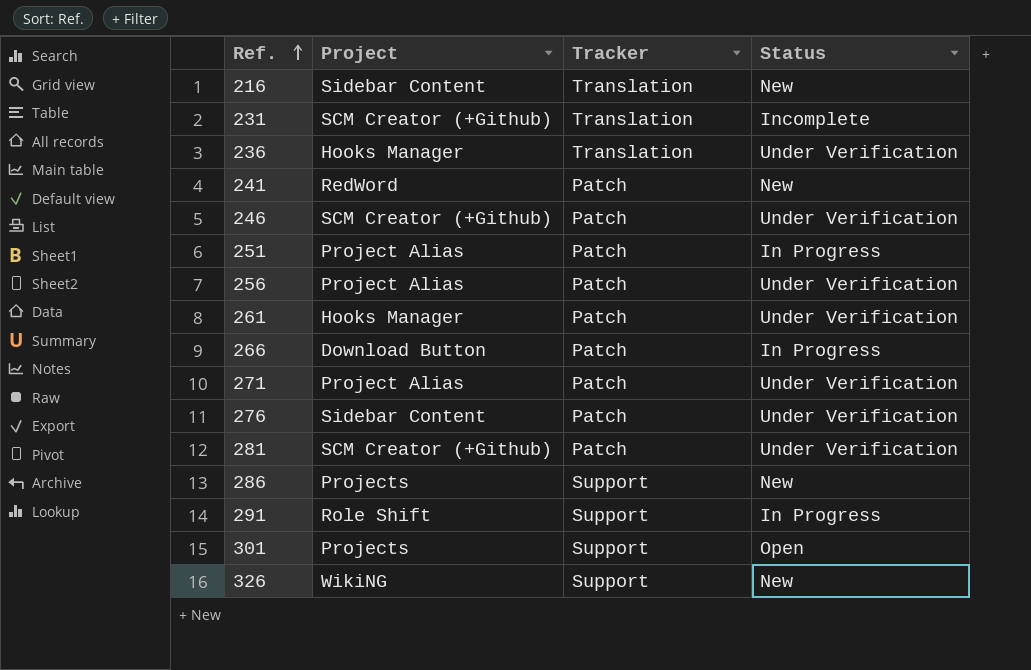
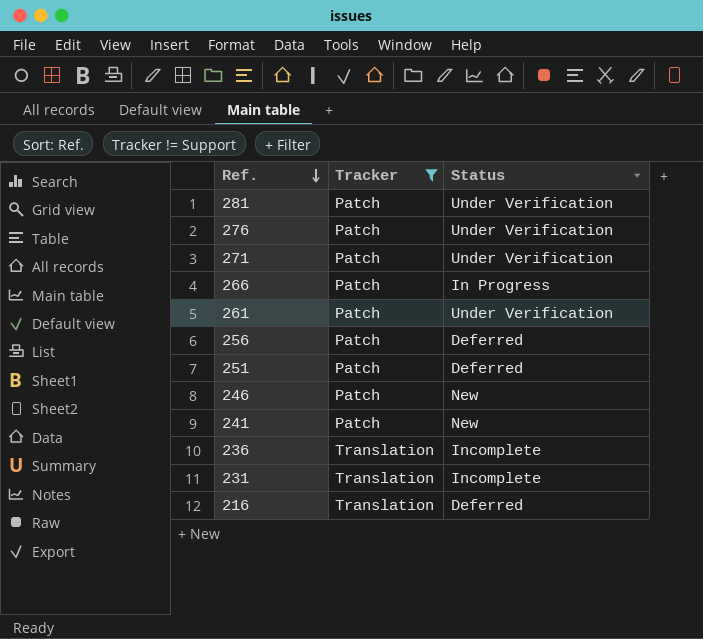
filter: none -> Tracker != Support
row order: Ref. ascending -> Ref. descending
column Project | position: 2 -> none
256 | Status: Under Verification -> Deferred
251 | Status: In Progress -> Deferred
246 | Status: Under Verification -> New
236 | Status: Under Verification -> Incomplete
216 | Status: New -> Deferred

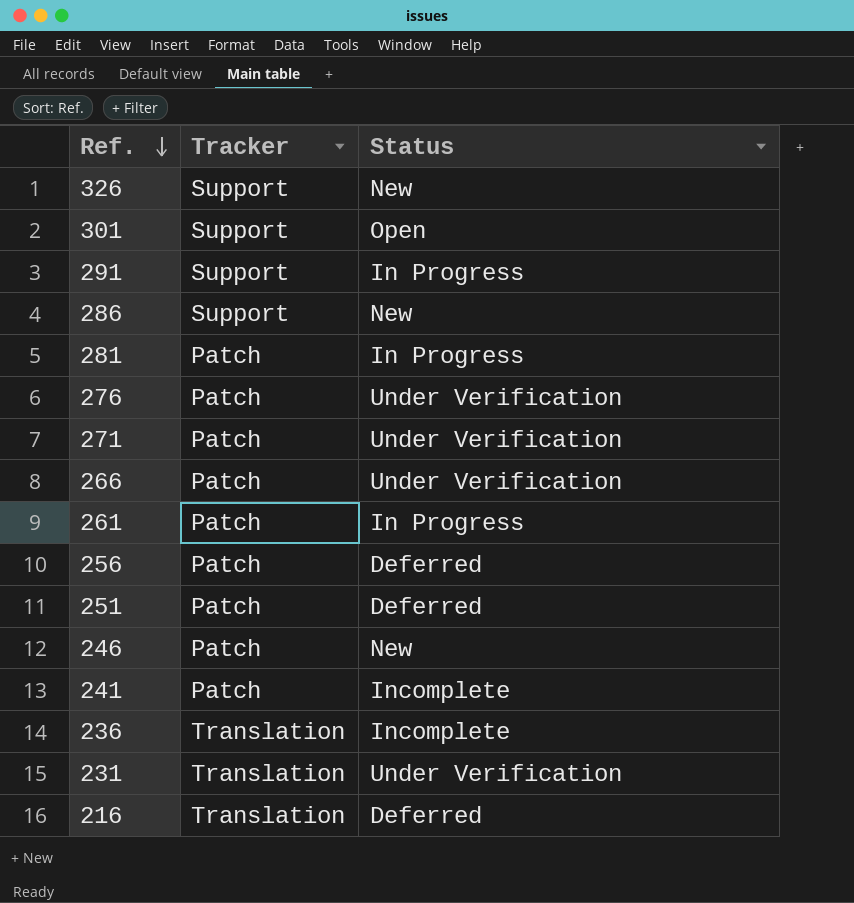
filter: Tracker != Support -> none
281 | Status: Under Verification -> In Progress
266 | Status: In Progress -> Under Verification
261 | Status: Under Verification -> In Progress
241 | Status: New -> Incomplete
231 | Status: Incomplete -> Under Verification

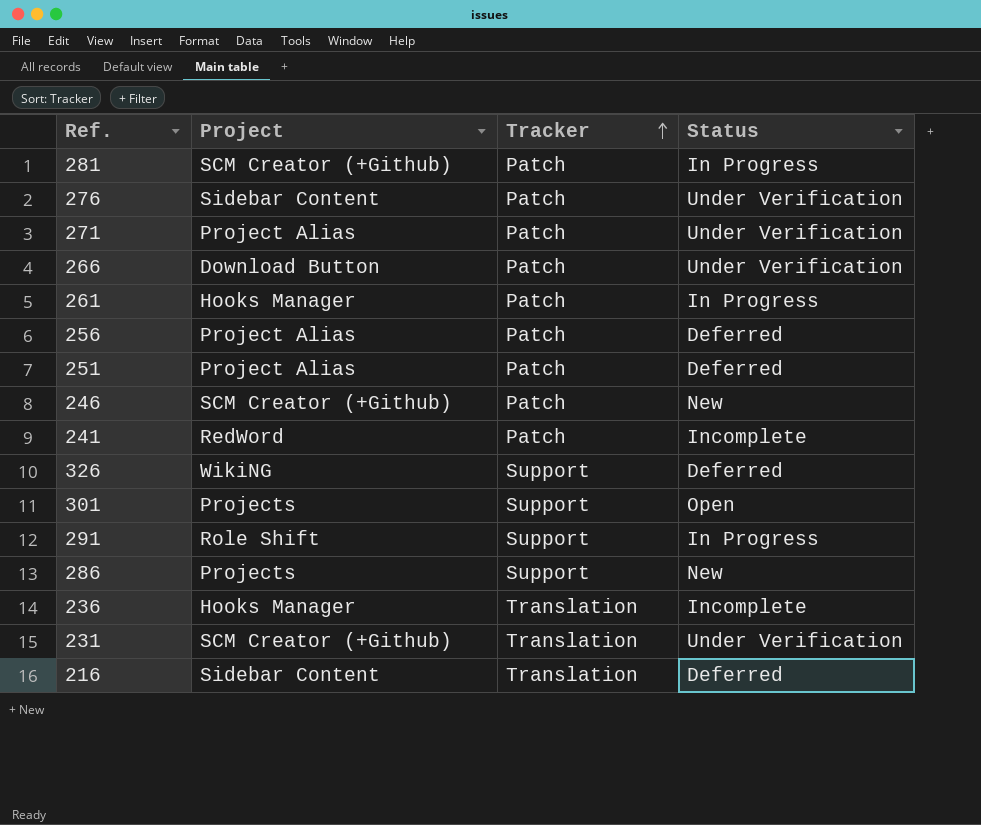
row order: Ref. descending -> Tracker ascending
column Project | position: none -> 2
326 | Status: New -> Deferred

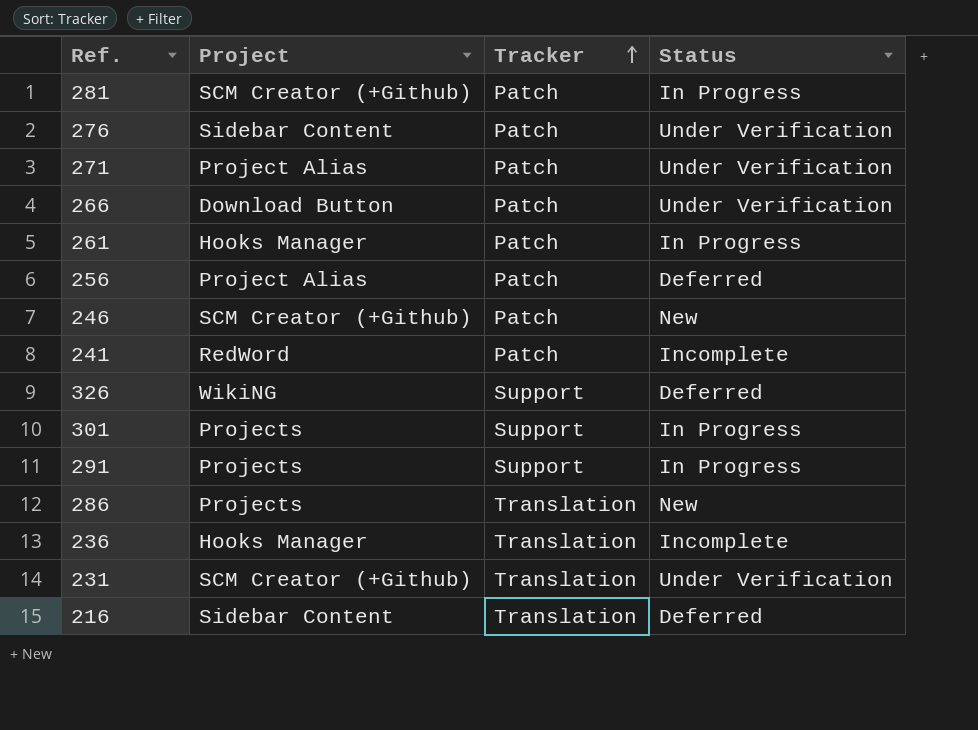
row 251: Project Alias | Patch | Deferred -> none
301 | Status: Open -> In Progress
291 | Project: Role Shift -> Projects
286 | Tracker: Support -> Translation

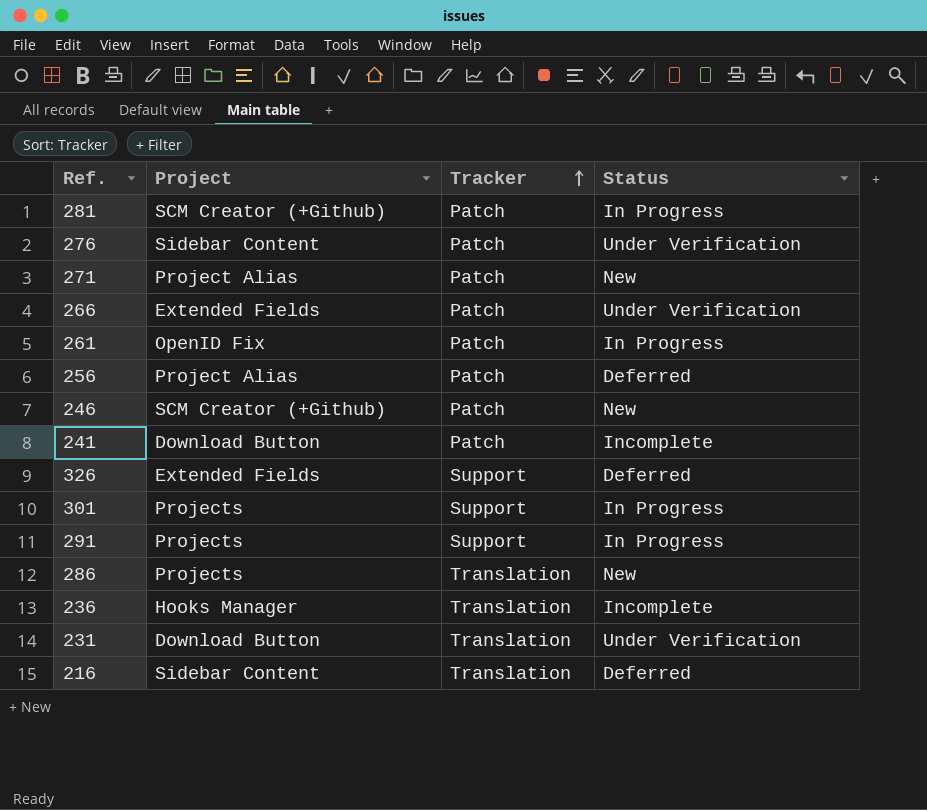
271 | Status: Under Verification -> New
266 | Project: Download Button -> Extended Fields
261 | Project: Hooks Manager -> OpenID Fix
241 | Project: RedWord -> Download Button
326 | Project: WikiNG -> Extended Fields
231 | Project: SCM Creator (+Github) -> Download Button

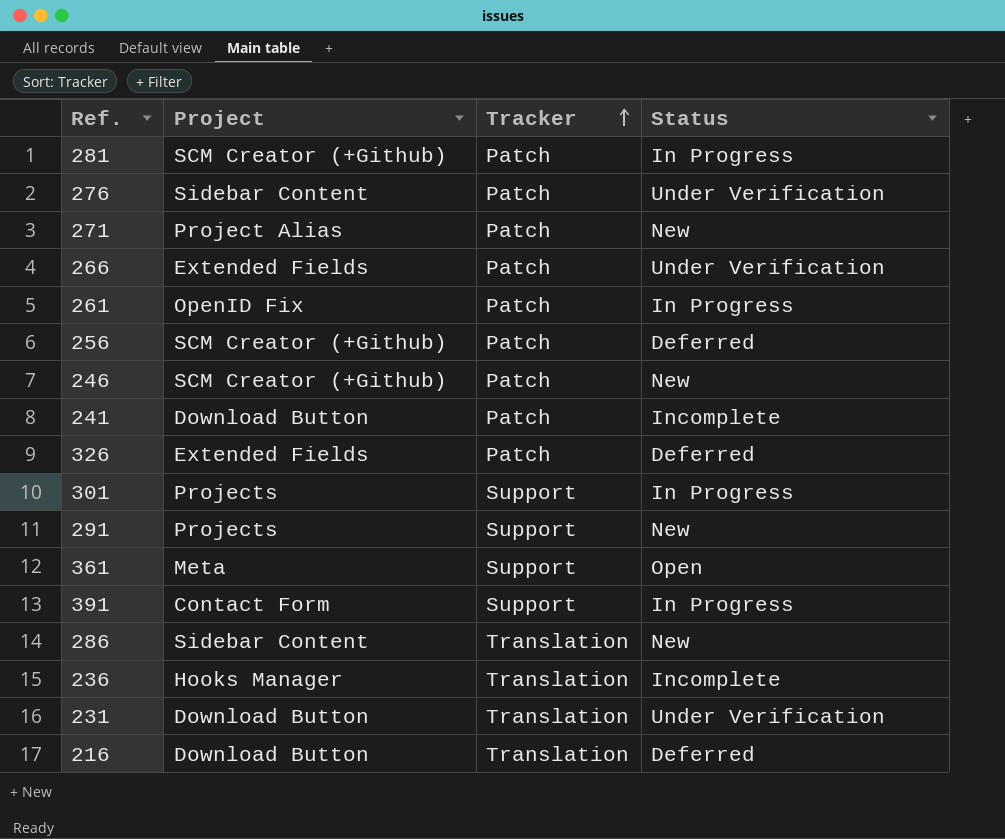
256 | Project: Project Alias -> SCM Creator (+Github)
326 | Tracker: Support -> Patch
291 | Status: In Progress -> New
row 361: none -> Meta | Support | Open
row 391: none -> Contact Form | Support | In Progress
286 | Project: Projects -> Sidebar Content
216 | Project: Sidebar Content -> Download Button

